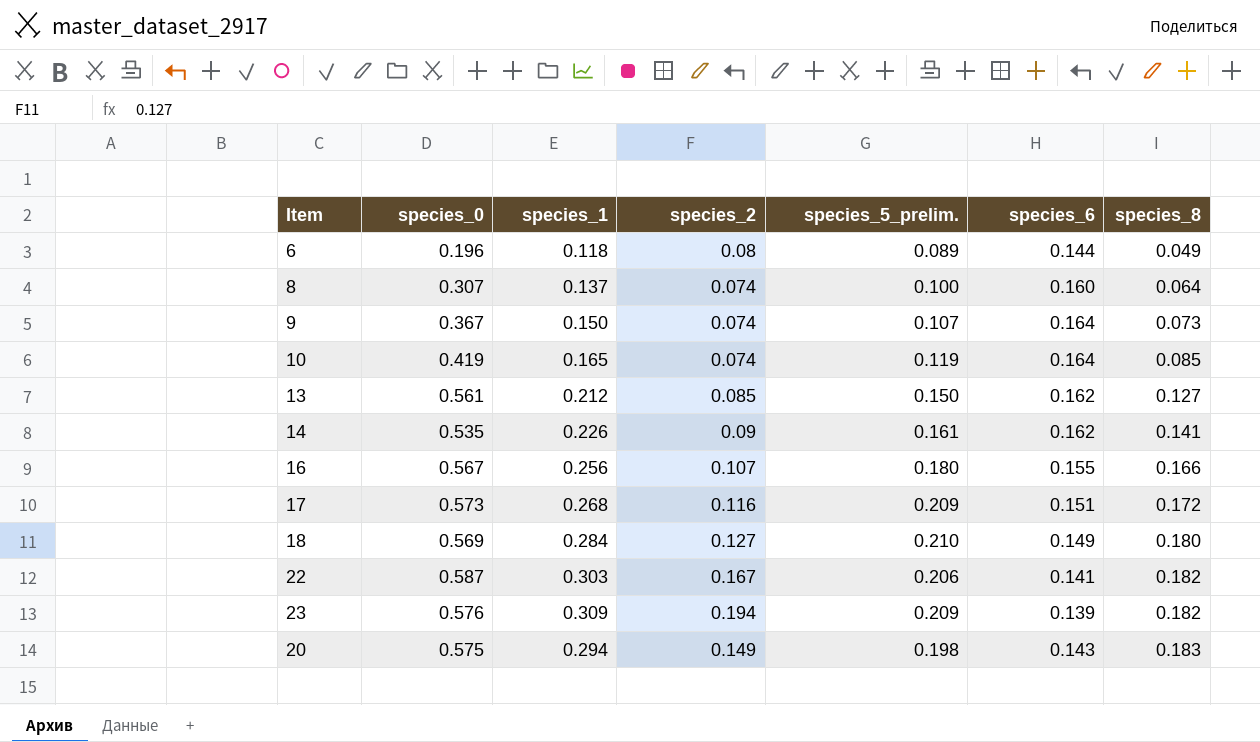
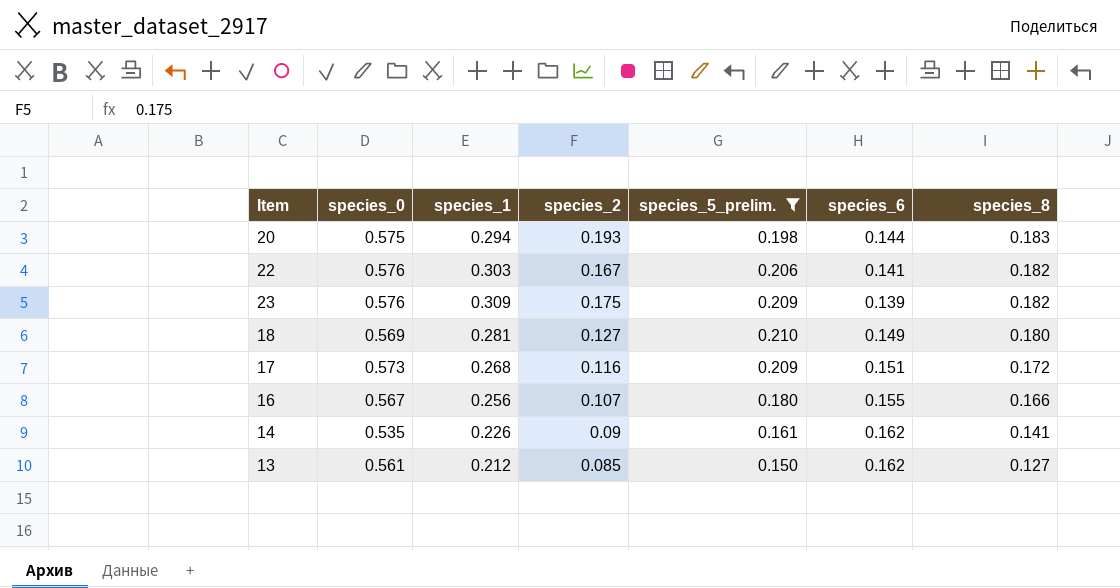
filter: none -> species_5_prelim. >= 0.150
row order: species_8 ascending -> species_8 descending
20 | species_2: 0.149 -> 0.193
20 | species_6: 0.143 -> 0.144
22 | species_0: 0.587 -> 0.576
23 | species_2: 0.194 -> 0.175
18 | species_1: 0.284 -> 0.281

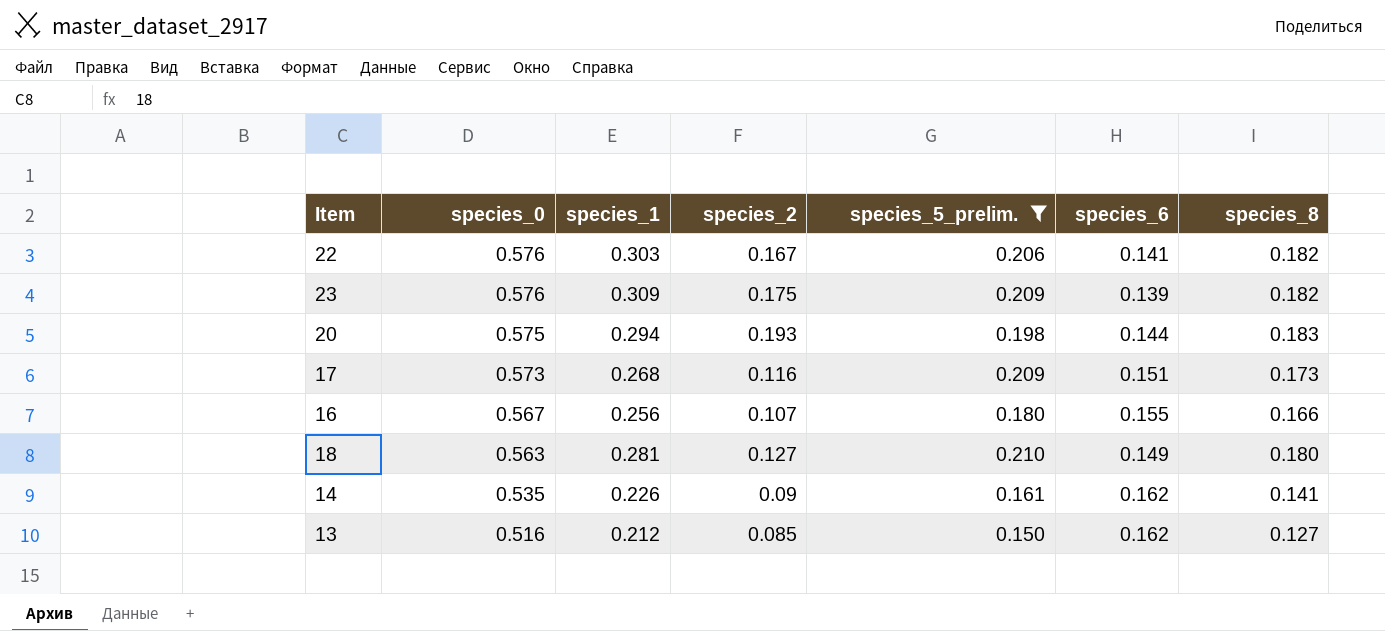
row order: species_8 descending -> species_0 descending
17 | species_8: 0.172 -> 0.173
18 | species_0: 0.569 -> 0.563
13 | species_0: 0.561 -> 0.516

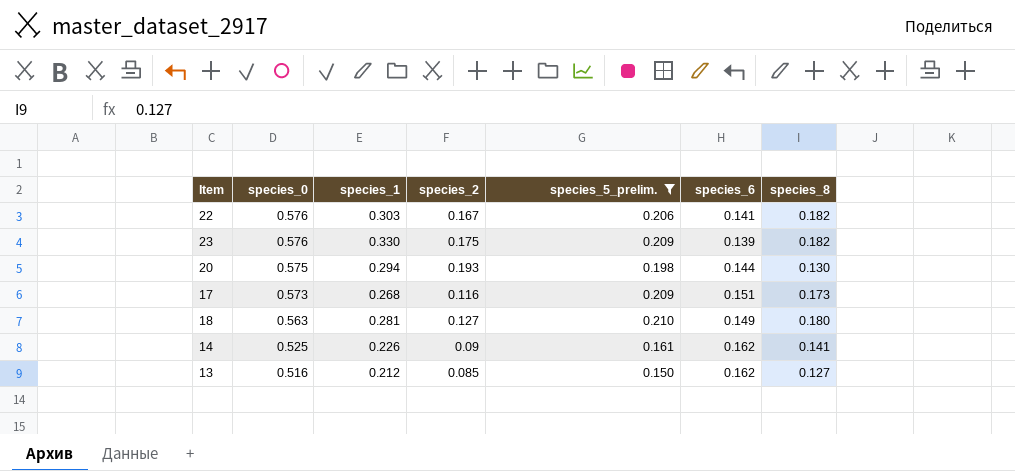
row 16: 0.567 | 0.256 | 0.107 | 0.180 | 0.155 | 0.166 -> none
23 | species_1: 0.309 -> 0.330
20 | species_8: 0.183 -> 0.130
14 | species_0: 0.535 -> 0.525

